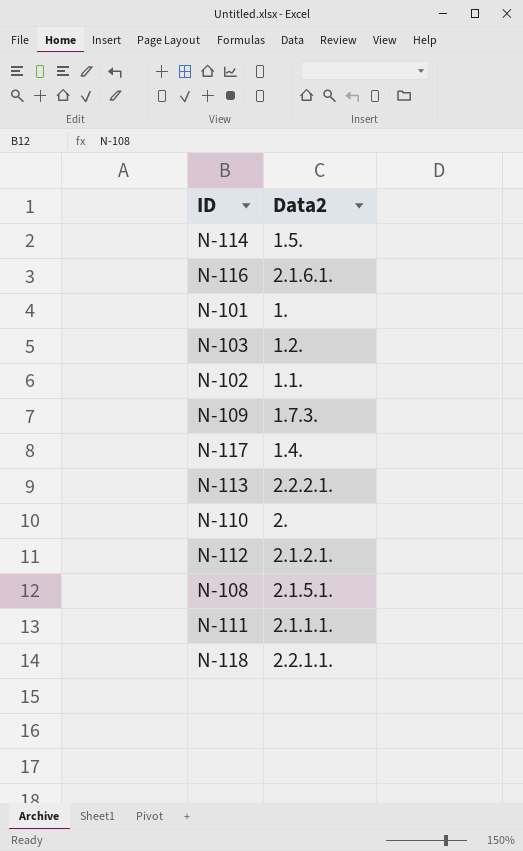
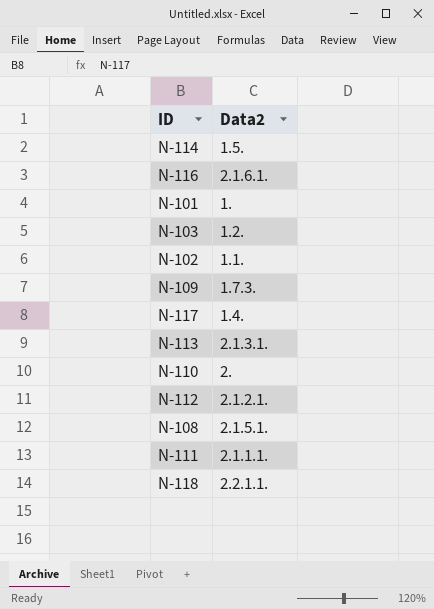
N-113 | Data2: 2.2.2.1. -> 2.1.3.1.

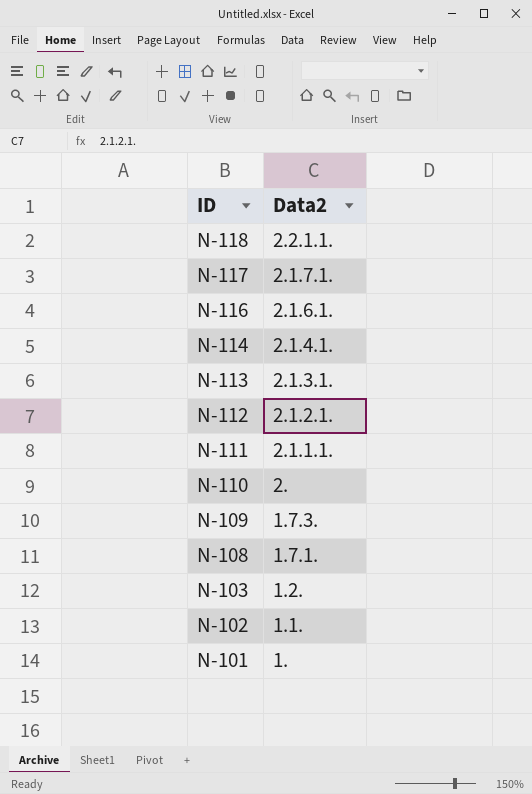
row order: none -> ID descending
N-117 | Data2: 1.4. -> 2.1.7.1.
N-114 | Data2: 1.5. -> 2.1.4.1.
N-108 | Data2: 2.1.5.1. -> 1.7.1.

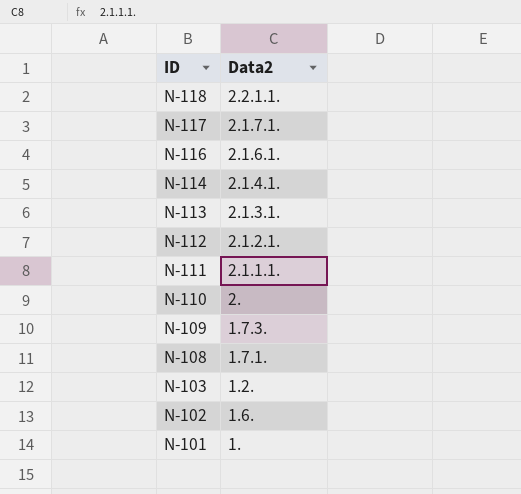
N-102 | Data2: 1.1. -> 1.6.

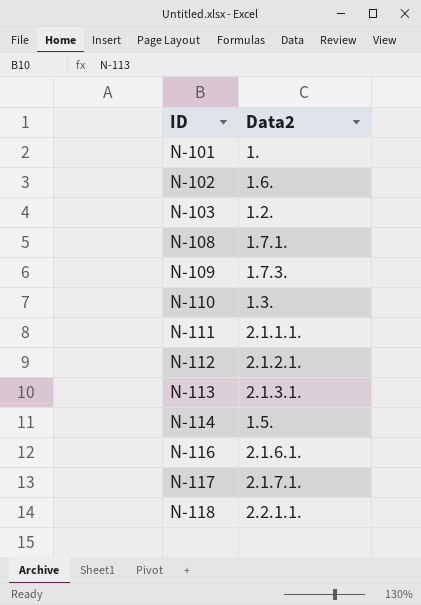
row order: ID descending -> ID ascending
N-110 | Data2: 2. -> 1.3.
N-114 | Data2: 2.1.4.1. -> 1.5.

